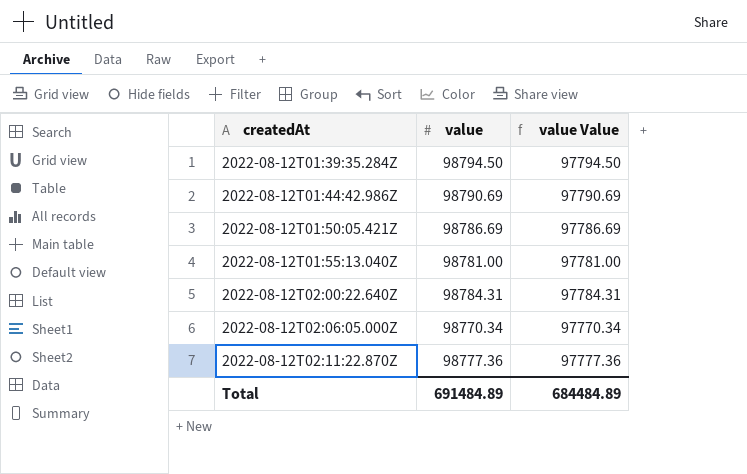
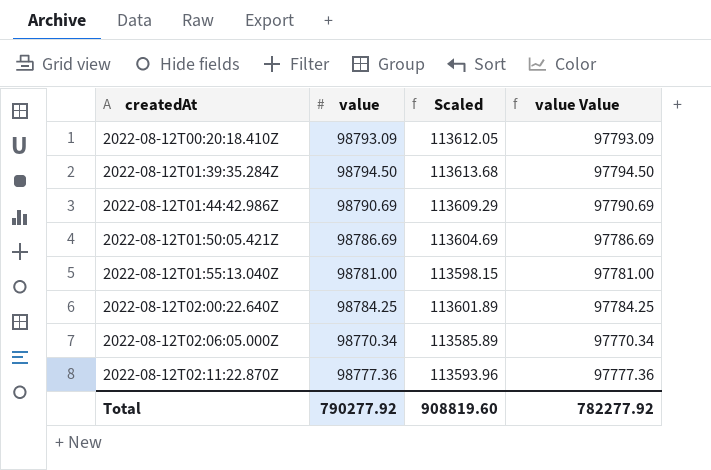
column Scaled | formula: none -> [value] * 1.15
row 2022-08-12T00:20:18.410Z: none -> 98793.09 | 113612.05 | 97793.09
2022-08-12T02:00:22.640Z | value: 98784.31 -> 98784.25
2022-08-12T02:00:22.640Z | value Value: 97784.31 -> 97784.25
Total | value: 691484.89 -> 790277.92
Total | value Value: 684484.89 -> 782277.92

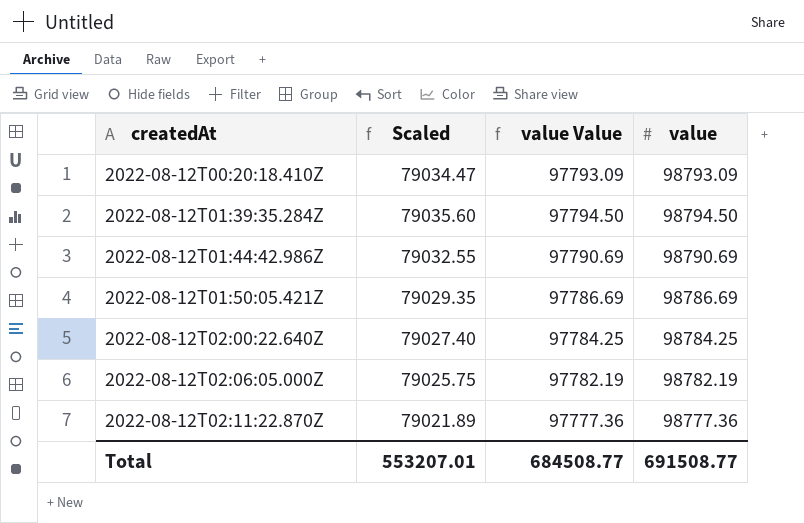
column Scaled | formula: [value] * 1.15 -> [value] * 0.8
column value | position: 2 -> 4
row 2022-08-12T01:55:13.040Z: 98781.00 | 113598.15 | 97781.00 -> none
2022-08-12T02:06:05.000Z | value Value: 97770.34 -> 97782.19
2022-08-12T02:06:05.000Z | value: 98770.34 -> 98782.19
Total | Scaled: 908819.60 -> 553207.01
Total | value Value: 782277.92 -> 684508.77
Total | value: 790277.92 -> 691508.77

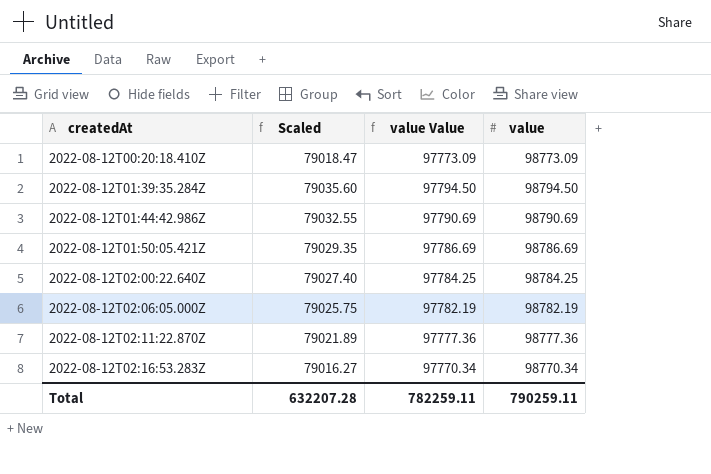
2022-08-12T00:20:18.410Z | Scaled: 79034.47 -> 79018.47
2022-08-12T00:20:18.410Z | value Value: 97793.09 -> 97773.09
2022-08-12T00:20:18.410Z | value: 98793.09 -> 98773.09
row 2022-08-12T02:16:53.283Z: none -> 79016.27 | 97770.34 | 98770.34
Total | Scaled: 553207.01 -> 632207.28
Total | value Value: 684508.77 -> 782259.11
Total | value: 691508.77 -> 790259.11

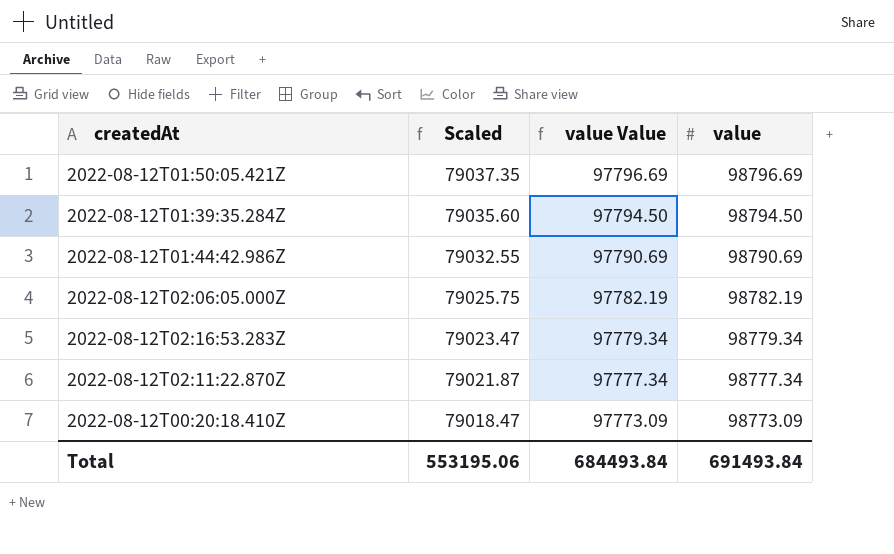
row order: createdAt ascending -> Scaled descending
row 2022-08-12T02:00:22.640Z: 79027.40 | 97784.25 | 98784.25 -> none
2022-08-12T01:50:05.421Z | Scaled: 79029.35 -> 79037.35
2022-08-12T01:50:05.421Z | value Value: 97786.69 -> 97796.69
2022-08-12T01:50:05.421Z | value: 98786.69 -> 98796.69
2022-08-12T02:16:53.283Z | Scaled: 79016.27 -> 79023.47
2022-08-12T02:16:53.283Z | value Value: 97770.34 -> 97779.34
2022-08-12T02:16:53.283Z | value: 98770.34 -> 98779.34
2022-08-12T02:11:22.870Z | Scaled: 79021.89 -> 79021.87
2022-08-12T02:11:22.870Z | value Value: 97777.36 -> 97777.34
2022-08-12T02:11:22.870Z | value: 98777.36 -> 98777.34
Total | Scaled: 632207.28 -> 553195.06
Total | value Value: 782259.11 -> 684493.84
Total | value: 790259.11 -> 691493.84

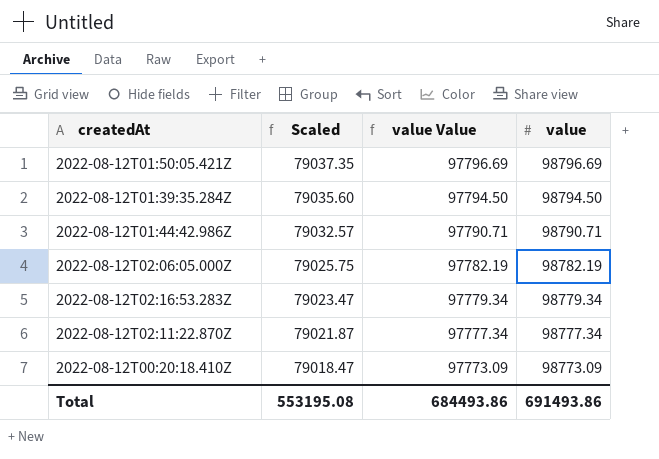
2022-08-12T01:44:42.986Z | Scaled: 79032.55 -> 79032.57
2022-08-12T01:44:42.986Z | value Value: 97790.69 -> 97790.71
2022-08-12T01:44:42.986Z | value: 98790.69 -> 98790.71
Total | Scaled: 553195.06 -> 553195.08
Total | value Value: 684493.84 -> 684493.86
Total | value: 691493.84 -> 691493.86

